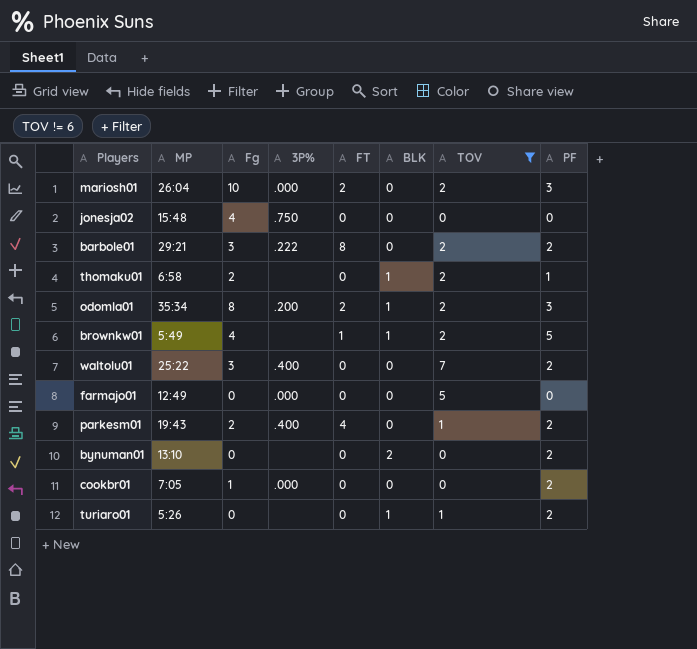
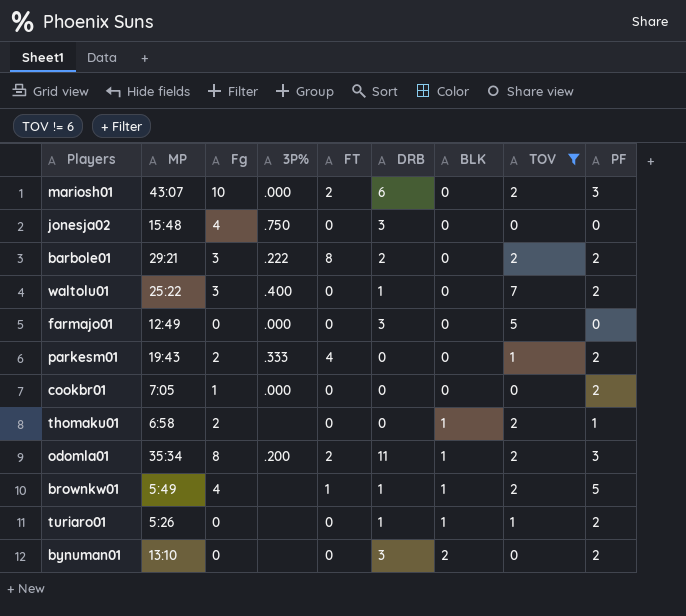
row order: none -> BLK ascending
column DRB | position: none -> 6
mariosh01 | MP: 26:04 -> 43:07
parkesm01 | 3P%: .400 -> .333

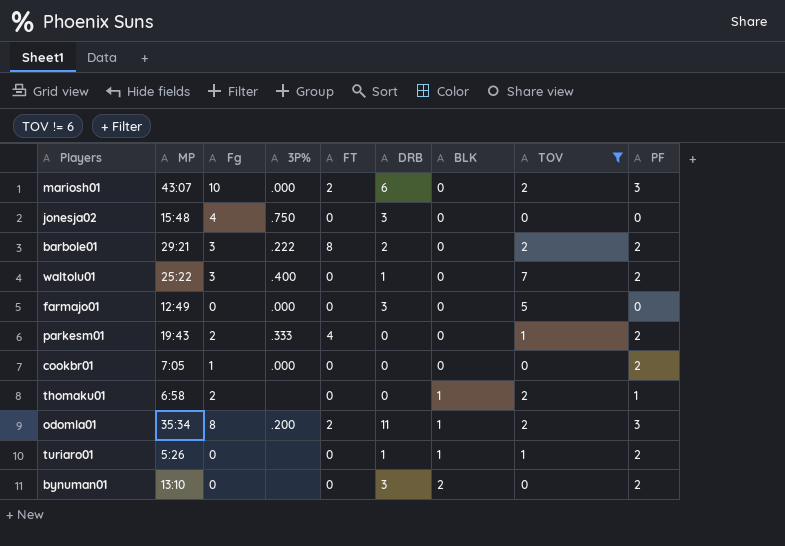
row brownkw01: 5:49 | 4 | none | 1 | 1 | 1 | 2 | 5 -> none

